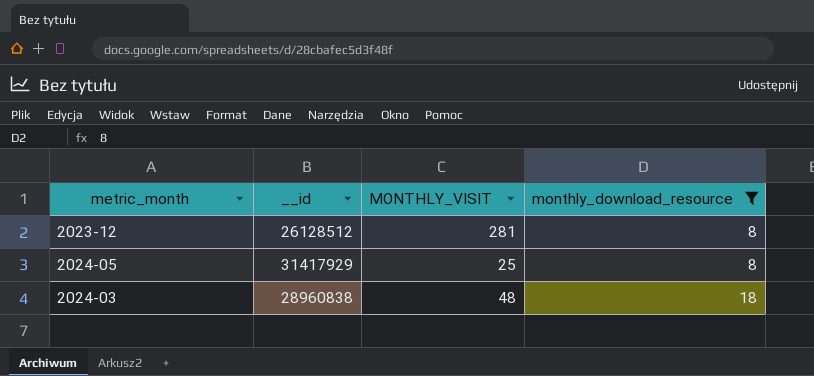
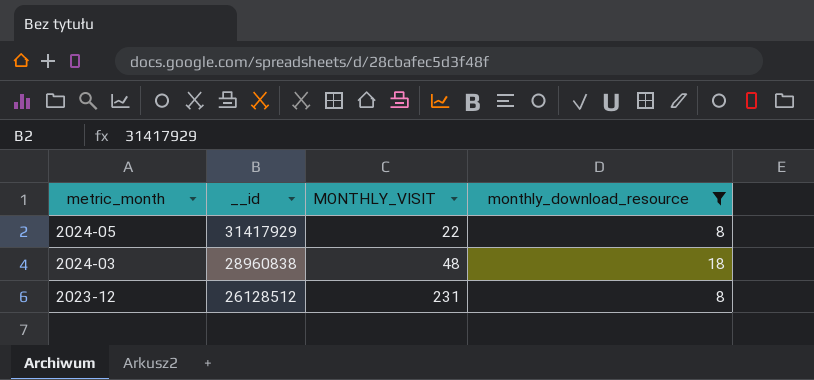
row order: monthly_download_resource ascending -> metric_month descending
2024-05 | MONTHLY_VISIT: 25 -> 22
2023-12 | MONTHLY_VISIT: 281 -> 231

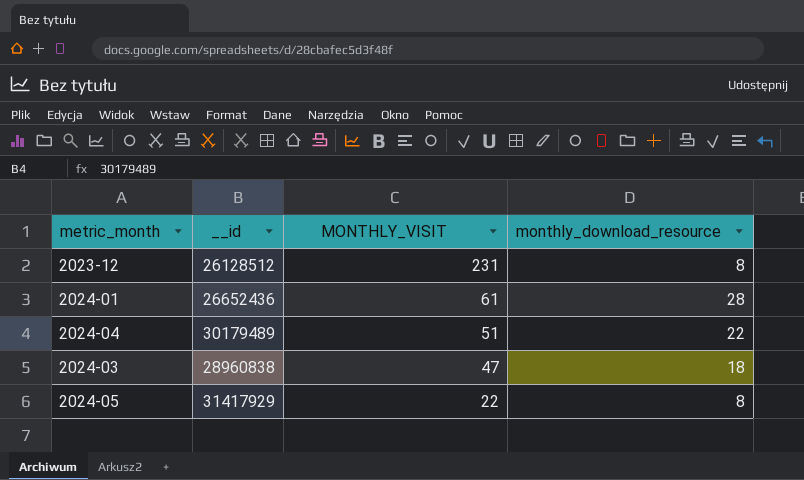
filter: monthly_download_resource <= 18 -> none
row order: metric_month descending -> MONTHLY_VISIT descending
2024-03 | MONTHLY_VISIT: 48 -> 47

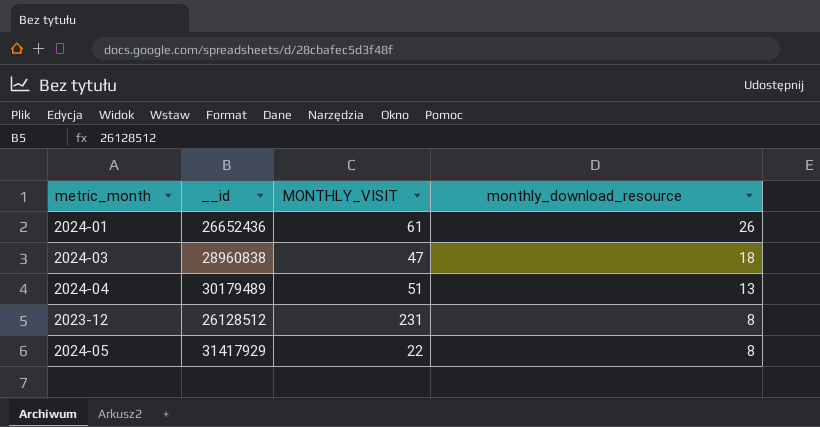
row order: MONTHLY_VISIT descending -> monthly_download_resource descending
2024-01 | monthly_download_resource: 28 -> 26
2024-04 | monthly_download_resource: 22 -> 13

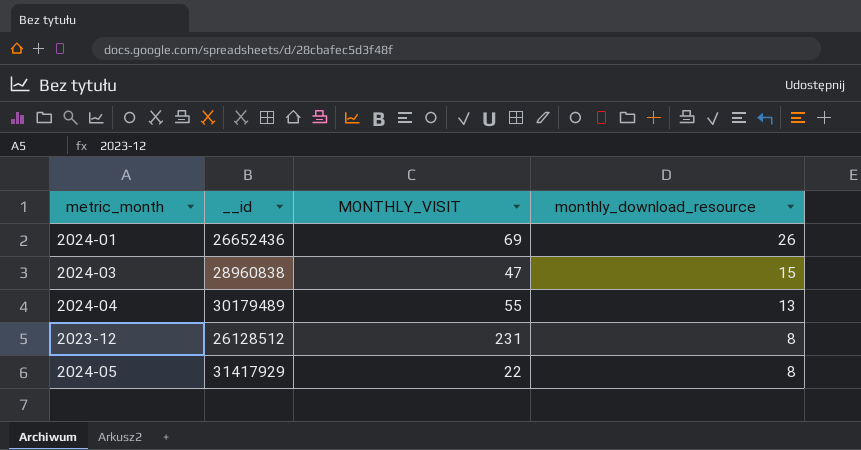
2024-01 | MONTHLY_VISIT: 61 -> 69
2024-03 | monthly_download_resource: 18 -> 15
2024-04 | MONTHLY_VISIT: 51 -> 55

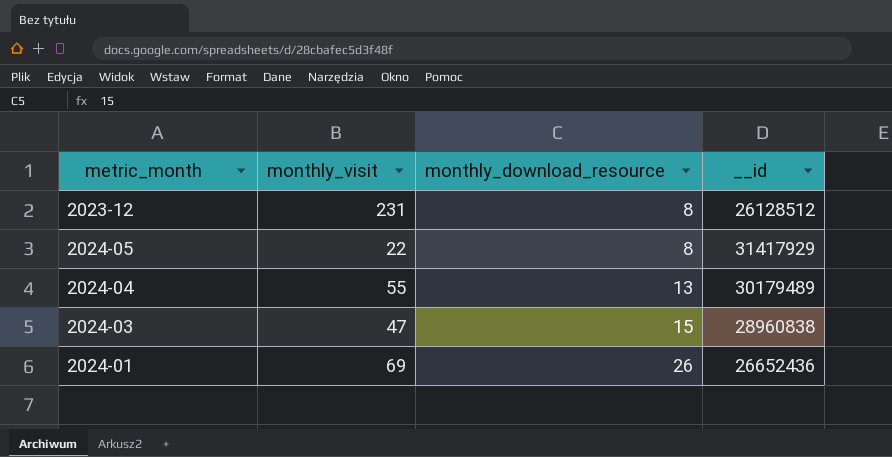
row order: monthly_download_resource descending -> monthly_download_resource ascending
column name: MONTHLY_VISIT -> monthly_visit
column __id | position: 2 -> 4

